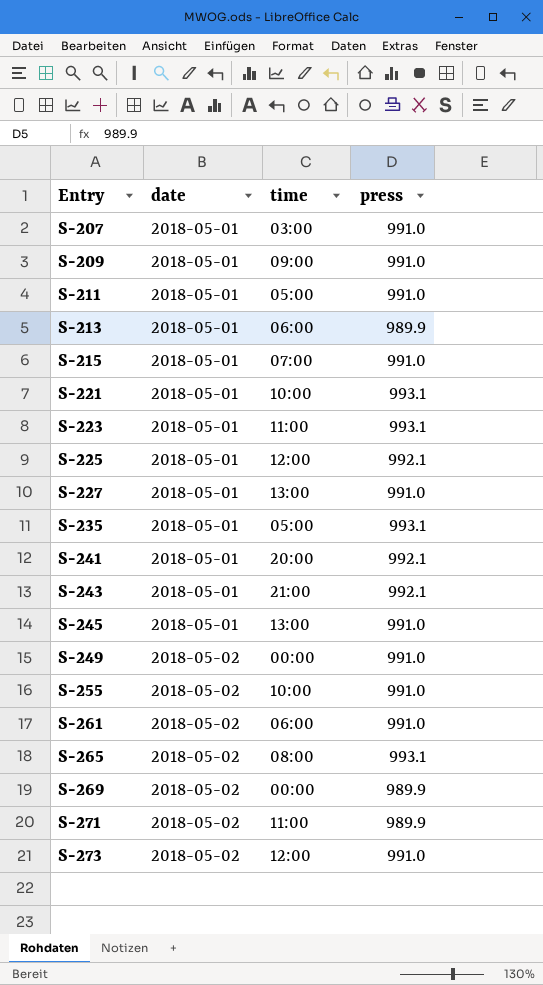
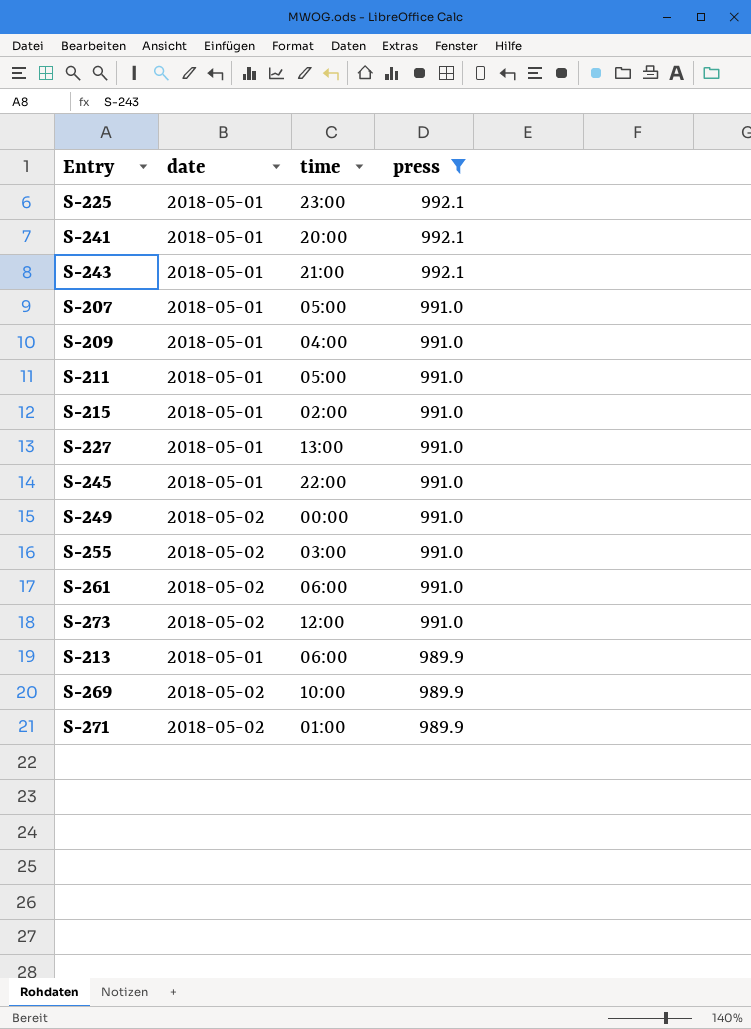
filter: none -> press != 993.1
row order: Entry ascending -> press descending
S-225 | time: 12:00 -> 23:00
S-207 | time: 03:00 -> 05:00
S-209 | time: 09:00 -> 04:00
S-215 | time: 07:00 -> 02:00
S-245 | time: 13:00 -> 22:00
S-255 | time: 10:00 -> 03:00
S-269 | time: 00:00 -> 10:00
S-271 | time: 11:00 -> 01:00

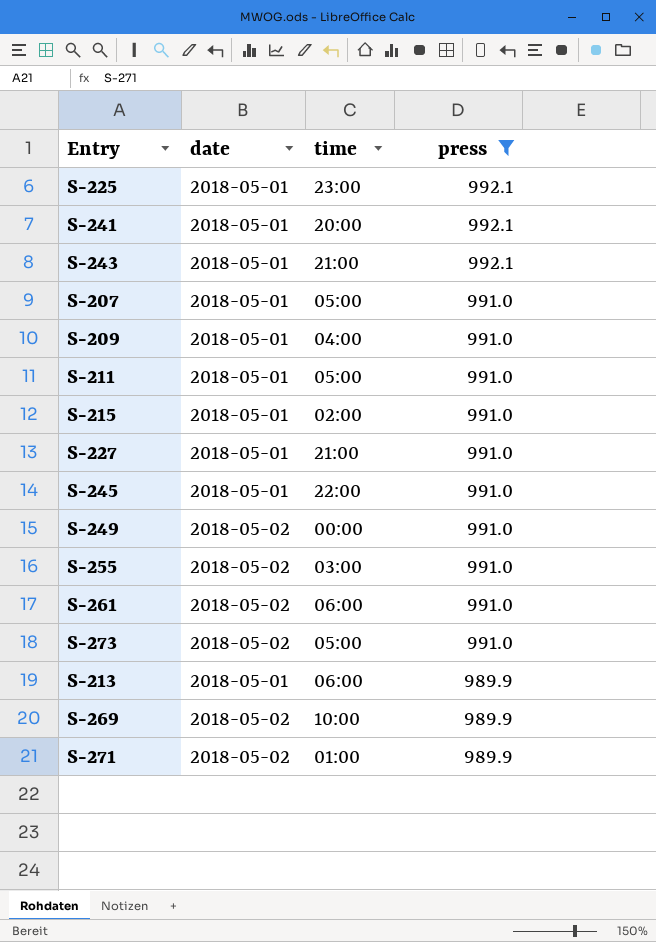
S-227 | time: 13:00 -> 21:00
S-273 | time: 12:00 -> 05:00

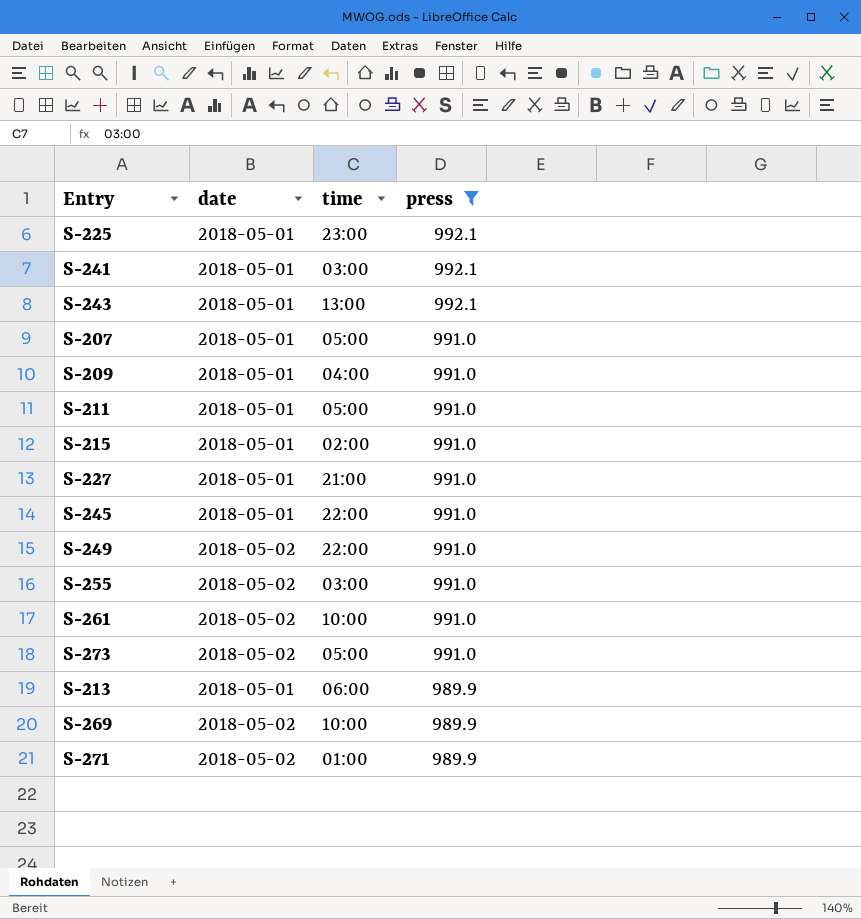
S-241 | time: 20:00 -> 03:00
S-243 | time: 21:00 -> 13:00
S-249 | time: 00:00 -> 22:00
S-261 | time: 06:00 -> 10:00

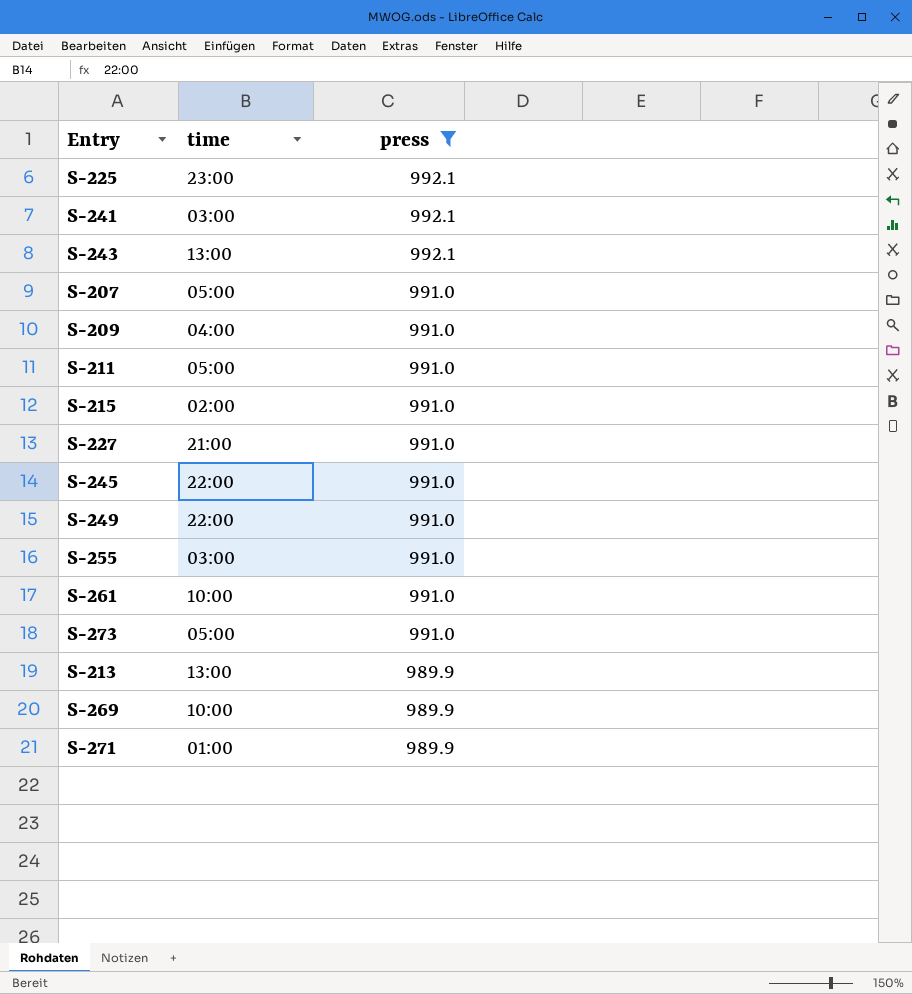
column date | position: 2 -> none
S-213 | time: 06:00 -> 13:00

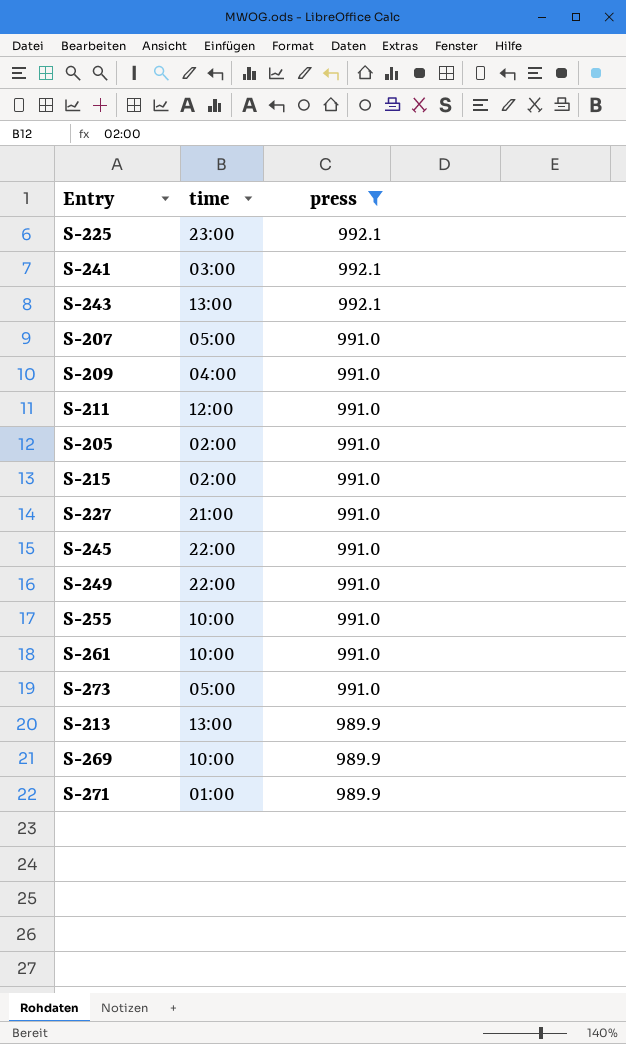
S-211 | time: 05:00 -> 12:00
row S-205: none -> 02:00 | 991.0
S-255 | time: 03:00 -> 10:00

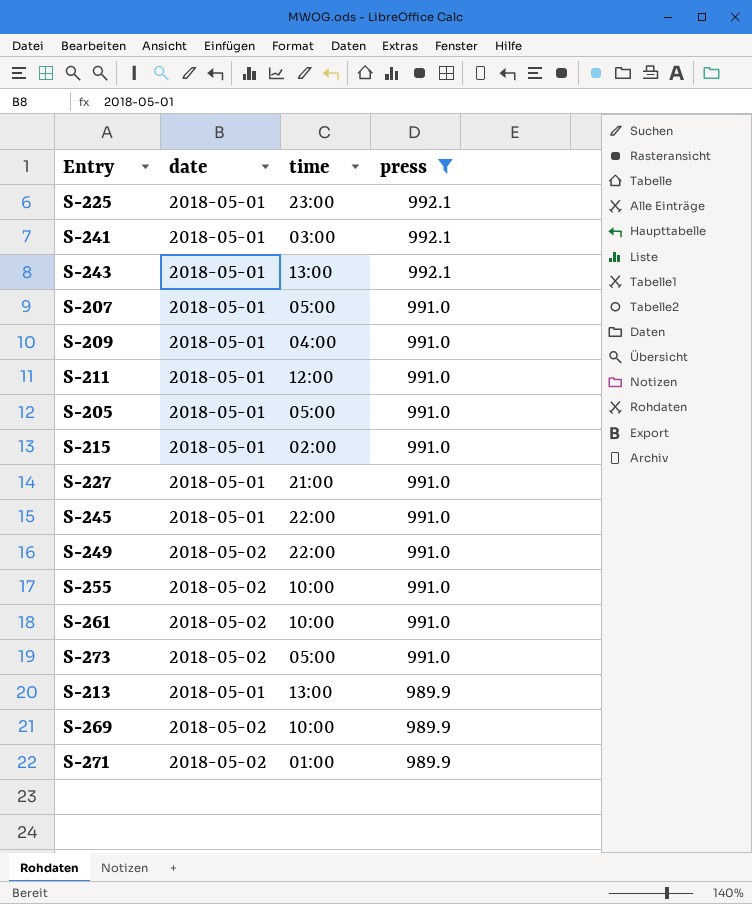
column date | position: none -> 2
S-205 | time: 02:00 -> 05:00

